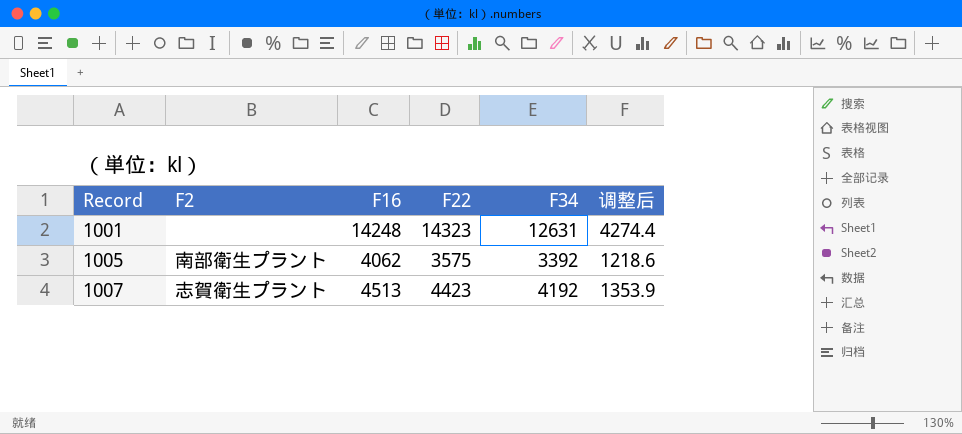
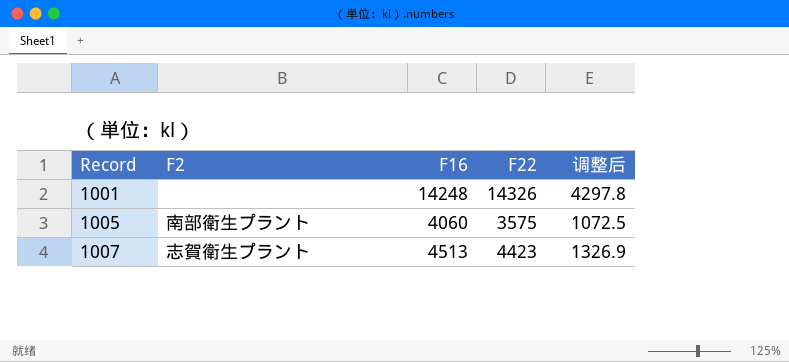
column F34 | position: 5 -> none
column 调整后 | formula: [F16] * 0.3 -> [F22] * 0.3
1001 | F22: 14323 -> 14326
1005 | F16: 4062 -> 4060

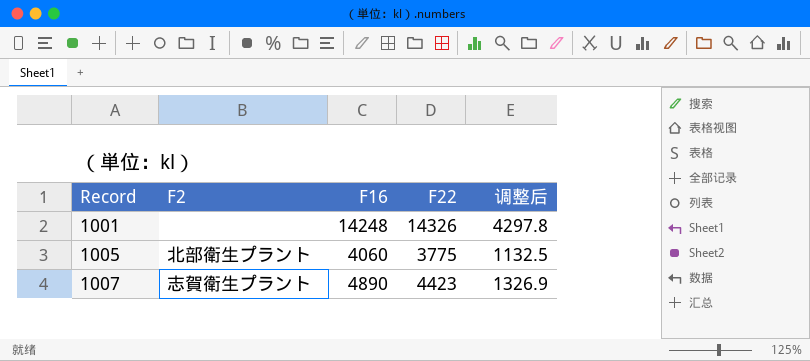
1005 | F2: 南部衛生プラント -> 北部衛生プラント
1005 | F22: 3575 -> 3775
1005 | 调整后: 1072.5 -> 1132.5
1007 | F16: 4513 -> 4890

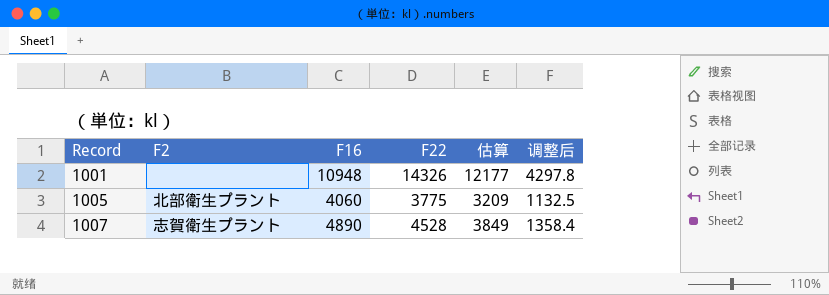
column 估算 | formula: none -> [F22] * 0.85
1001 | F16: 14248 -> 10948
1007 | F22: 4423 -> 4528
1007 | 调整后: 1326.9 -> 1358.4

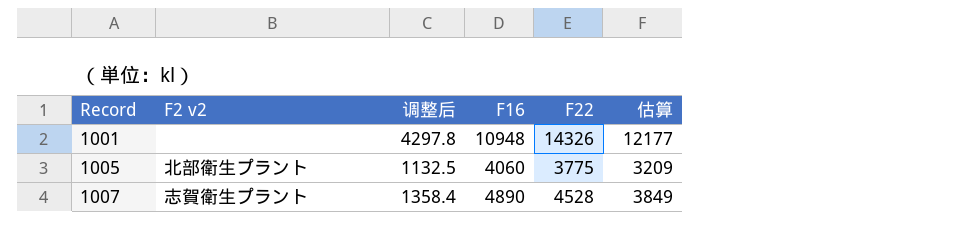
column name: F2 -> F2 v2
column 调整后 | position: 6 -> 3

